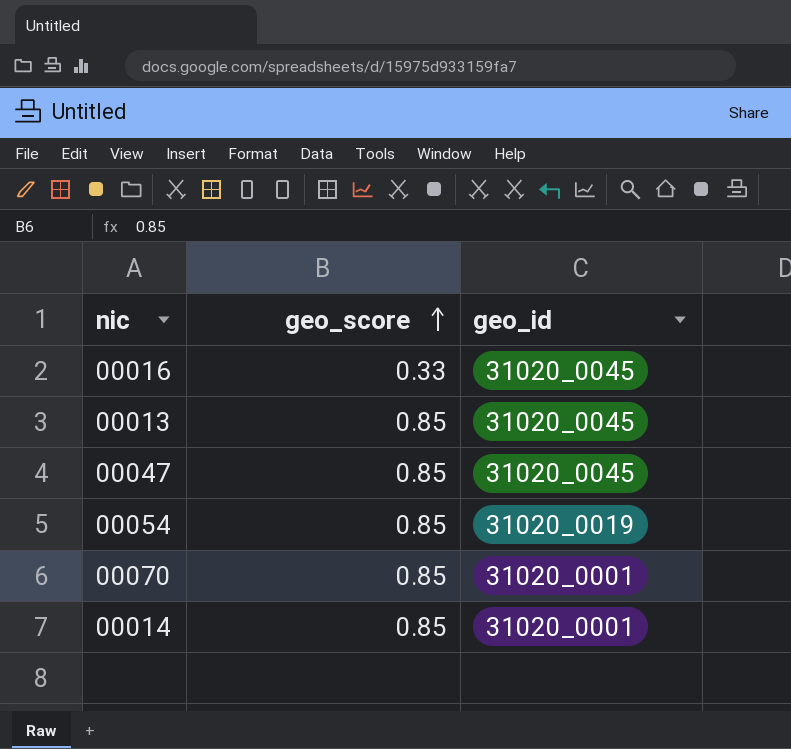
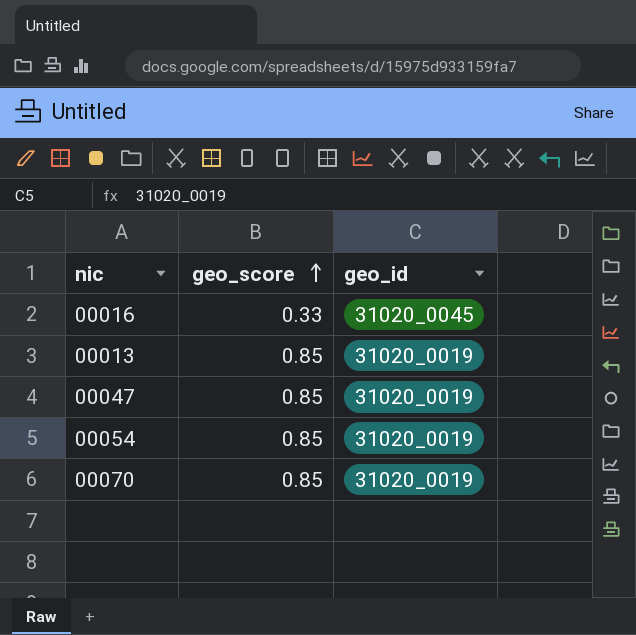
row 00014: 0.85 | 31020_0001 -> none
00013 | geo_id: 31020_0045 -> 31020_0019
00047 | geo_id: 31020_0045 -> 31020_0019
00070 | geo_id: 31020_0001 -> 31020_0019

